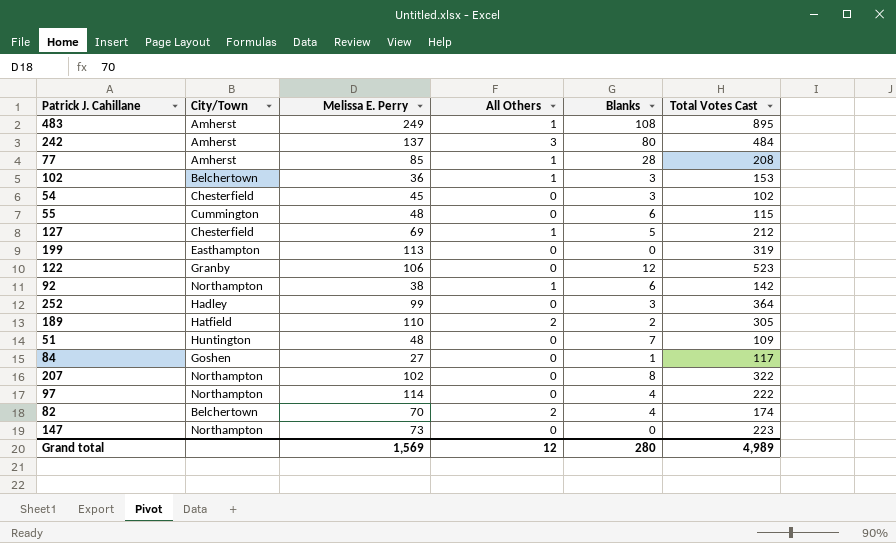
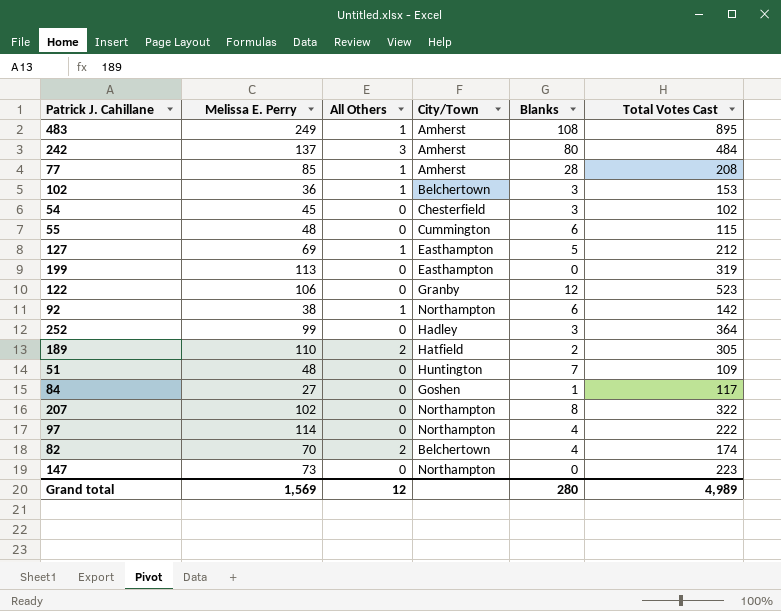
column City/Town | position: 2 -> 4
127 | City/Town: Chesterfield -> Easthampton

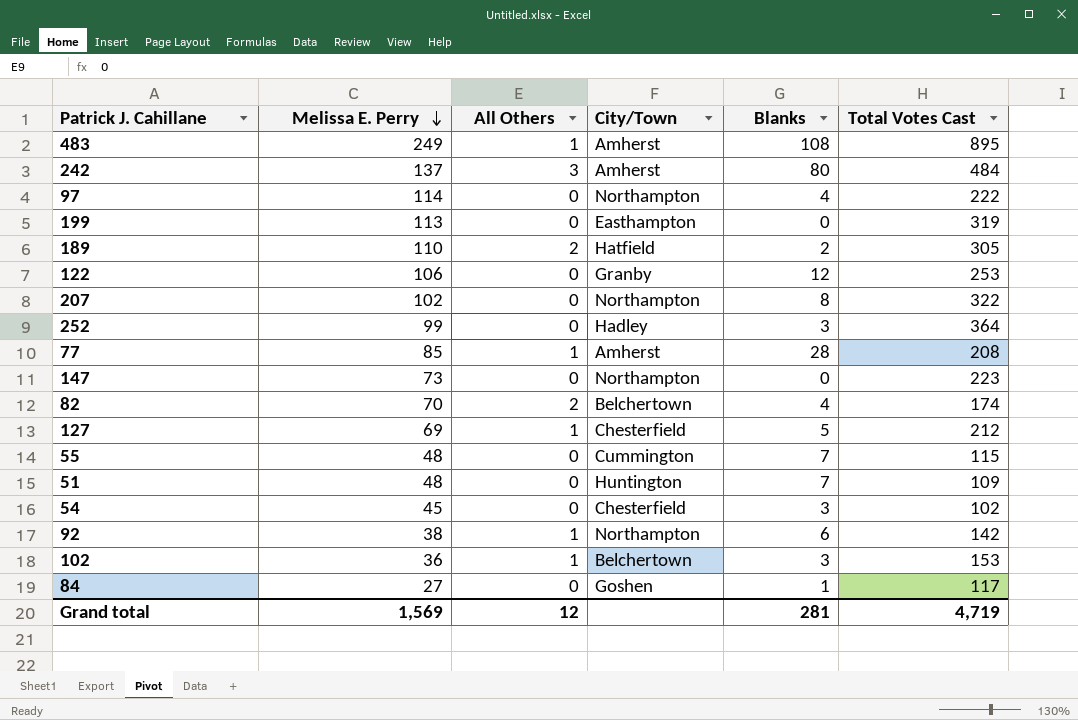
row order: none -> Melissa E. Perry descending
122 | Total Votes Cast: 523 -> 253
127 | City/Town: Easthampton -> Chesterfield
55 | Blanks: 6 -> 7
Grand total | Blanks: 280 -> 281
Grand total | Total Votes Cast: 4,989 -> 4,719

